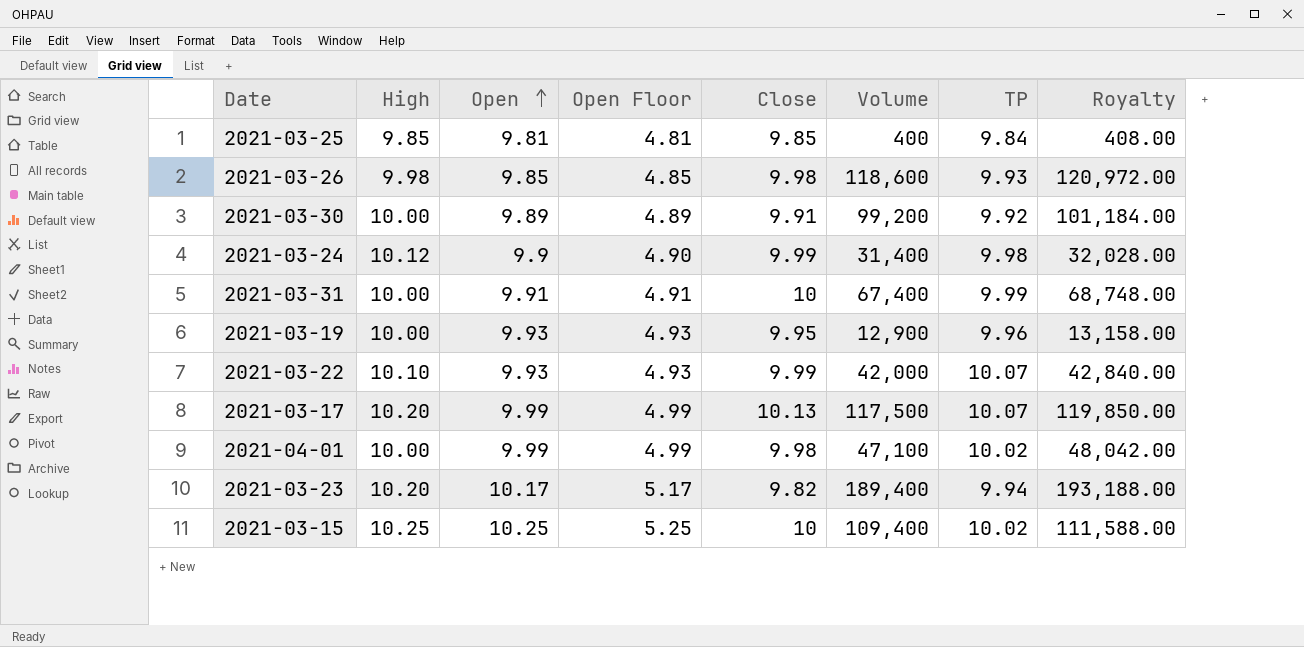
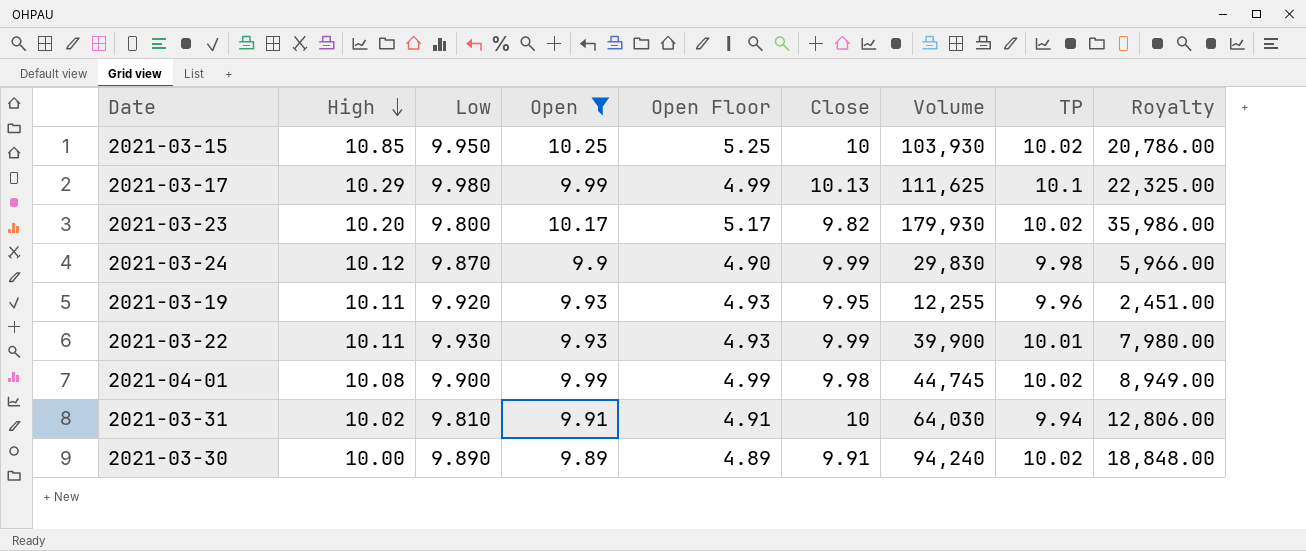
filter: none -> Open >= 9.89
row order: Open ascending -> High descending
column Low | position: none -> 3
column Royalty | formula: [Volume] * 1.02 -> [Volume] * 0.2
2021-03-15 | High: 10.25 -> 10.85
2021-03-15 | Volume: 109,400 -> 103,930
2021-03-17 | High: 10.20 -> 10.29
2021-03-17 | Volume: 117,500 -> 111,625
2021-03-17 | TP: 10.07 -> 10.1
2021-03-23 | Volume: 189,400 -> 179,930
2021-03-23 | TP: 9.94 -> 10.02
2021-03-24 | Volume: 31,400 -> 29,830
2021-03-19 | High: 10.00 -> 10.11
2021-03-19 | Volume: 12,900 -> 12,255
2021-03-22 | High: 10.10 -> 10.11
2021-03-22 | Volume: 42,000 -> 39,900
2021-03-22 | TP: 10.07 -> 10.01
2021-04-01 | High: 10.00 -> 10.08
2021-04-01 | Volume: 47,100 -> 44,745
2021-03-31 | High: 10.00 -> 10.02
2021-03-31 | Volume: 67,400 -> 64,030
2021-03-31 | TP: 9.99 -> 9.94
2021-03-30 | Volume: 99,200 -> 94,240
2021-03-30 | TP: 9.92 -> 10.02

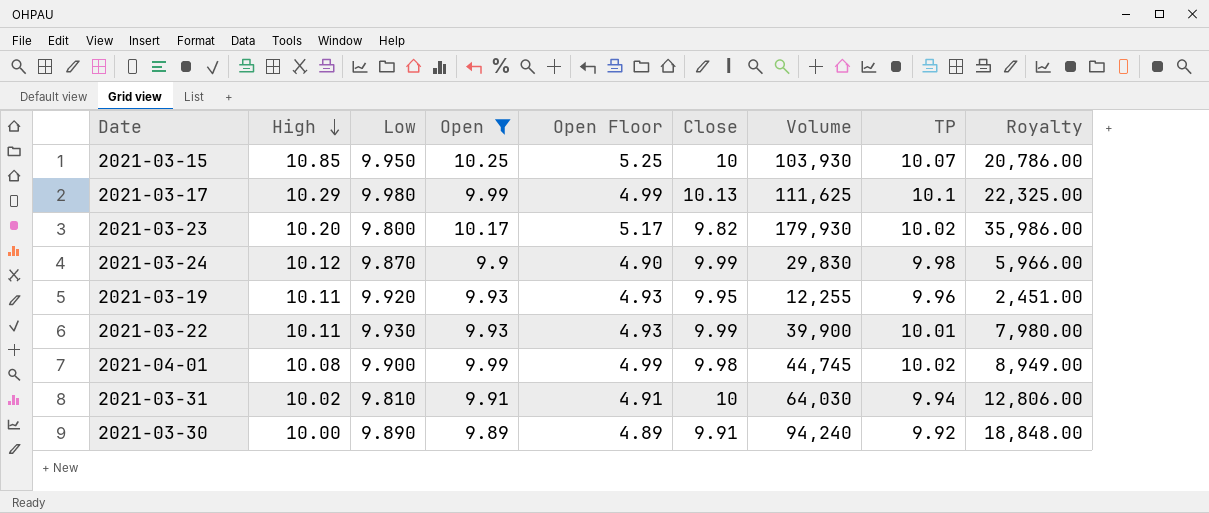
2021-03-15 | TP: 10.02 -> 10.07
2021-03-30 | TP: 10.02 -> 9.92

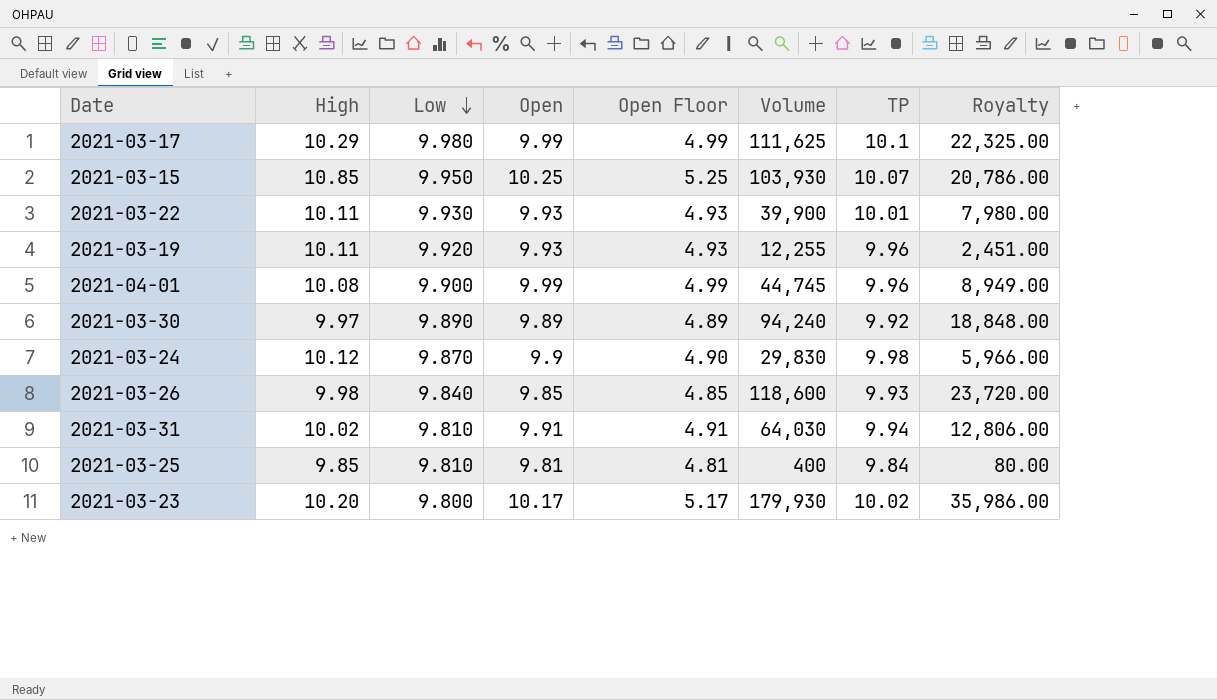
filter: Open >= 9.89 -> none
row order: High descending -> Low descending
column Close | position: 6 -> none
2021-04-01 | TP: 10.02 -> 9.96
2021-03-30 | High: 10.00 -> 9.97

